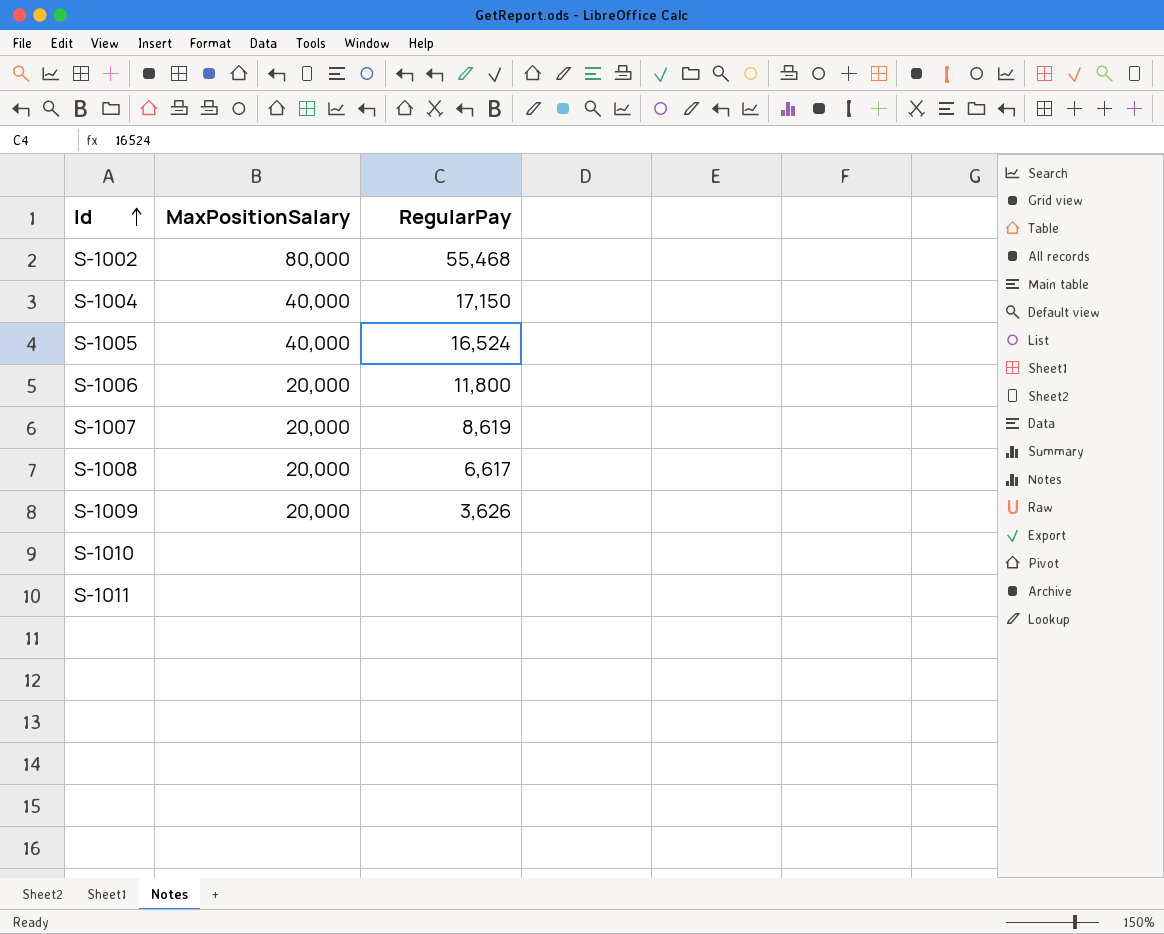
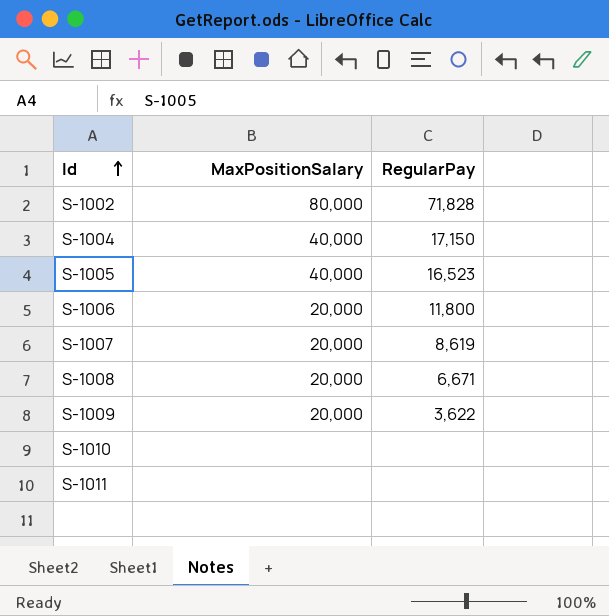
S-1002 | RegularPay: 55,468 -> 71,828
S-1005 | RegularPay: 16,524 -> 16,523
S-1008 | RegularPay: 6,617 -> 6,671
S-1009 | RegularPay: 3,626 -> 3,622

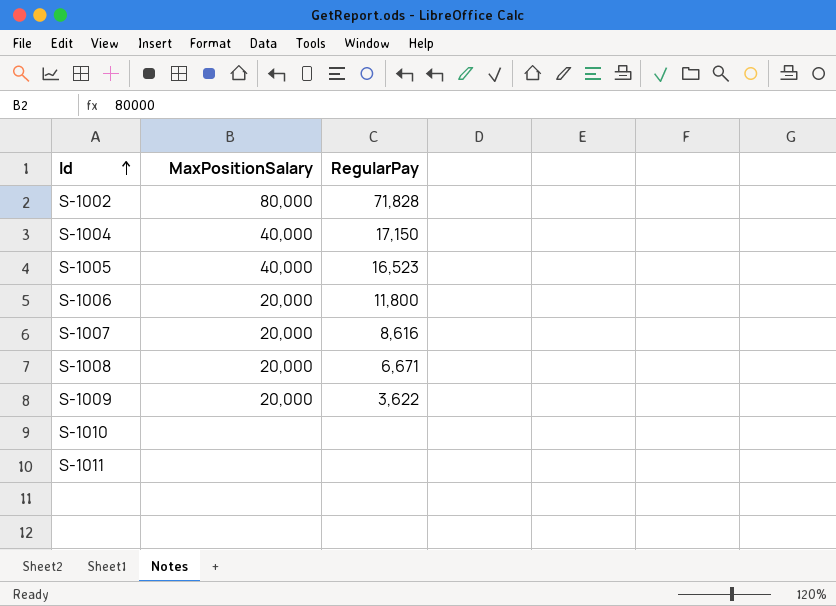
S-1007 | RegularPay: 8,619 -> 8,616

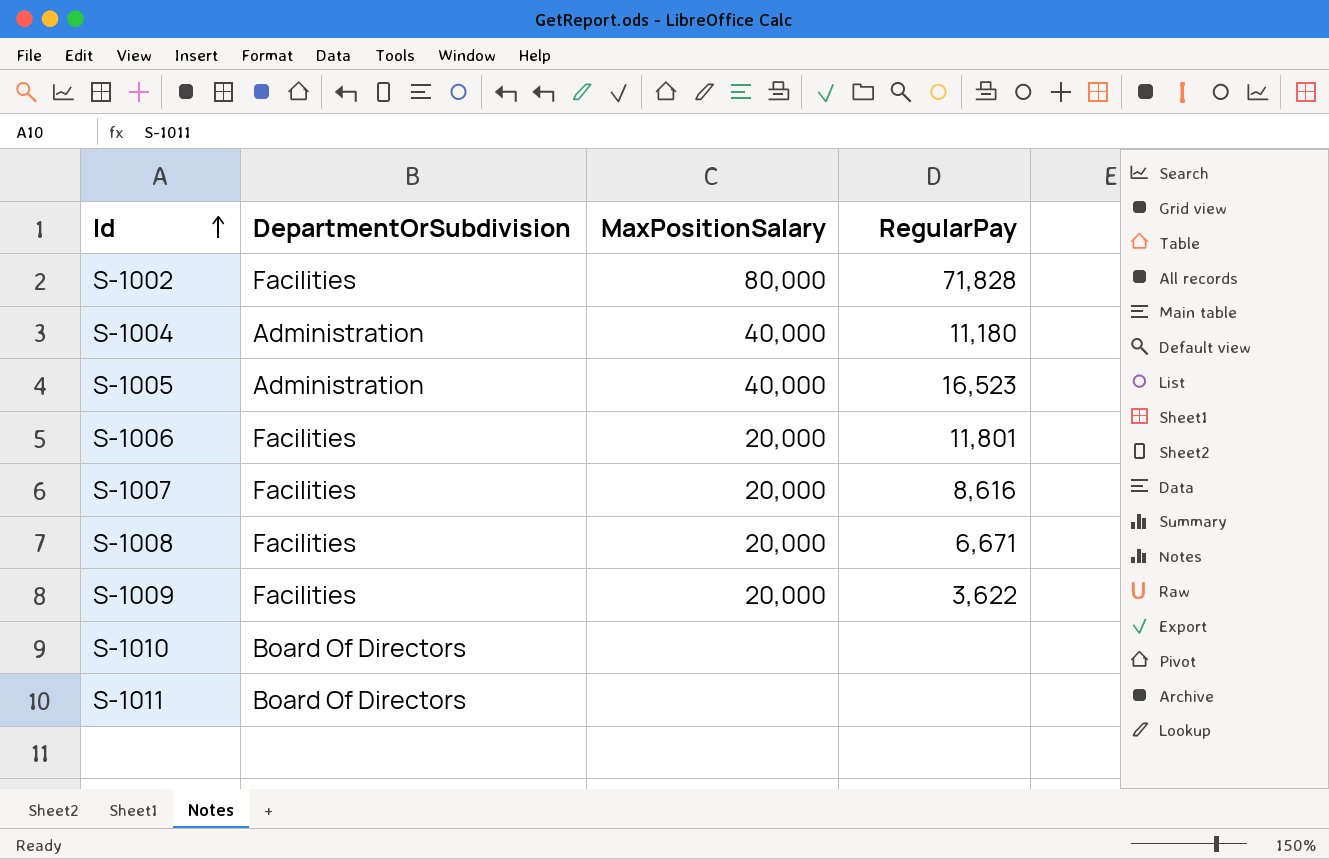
column DepartmentOrSubdivision | position: none -> 2
S-1004 | RegularPay: 17,150 -> 11,180
S-1006 | RegularPay: 11,800 -> 11,801

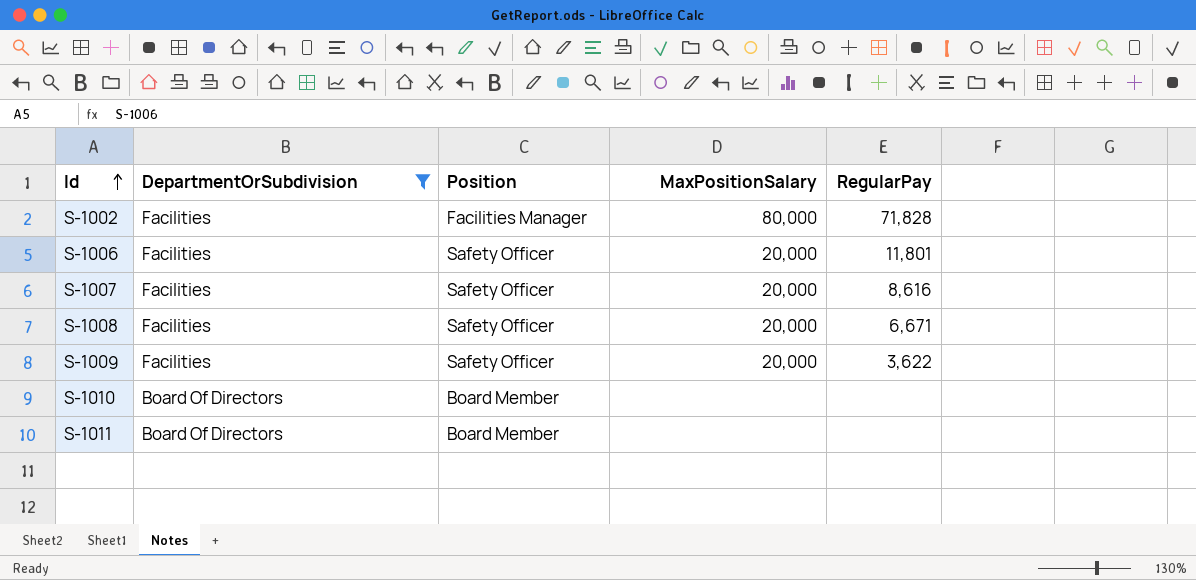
filter: none -> DepartmentOrSubdivision != Administration
column Position | position: none -> 3

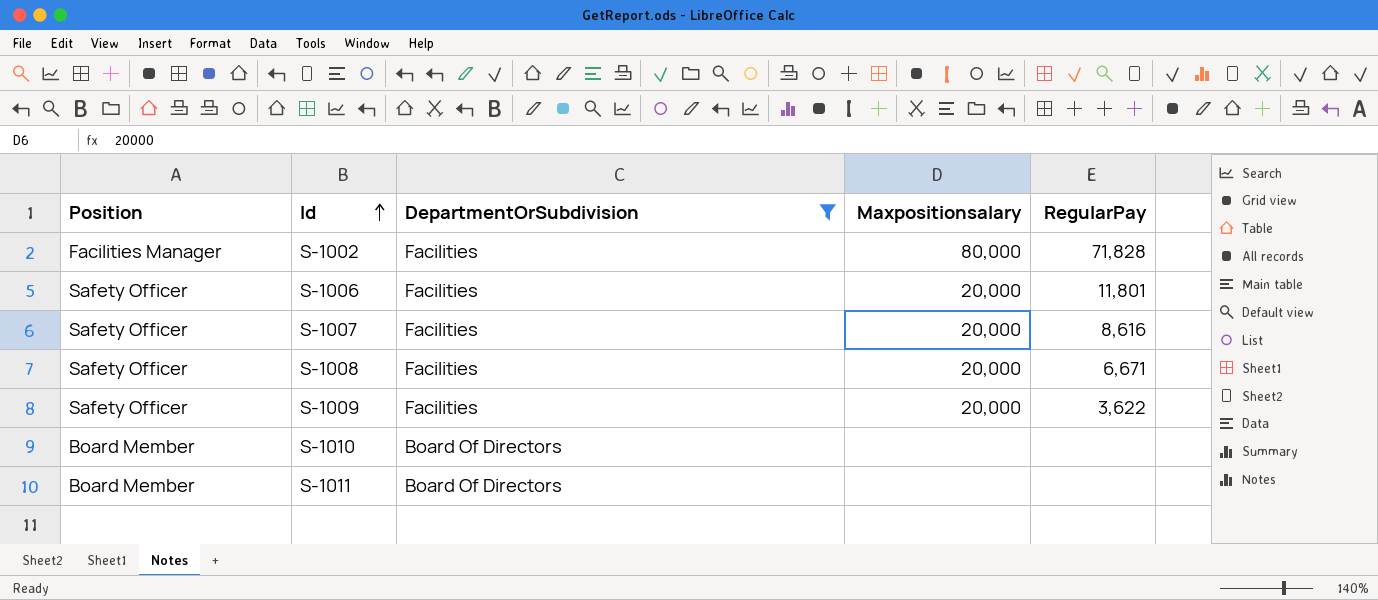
column Position | position: 3 -> 1
column name: MaxPositionSalary -> Maxpositionsalary

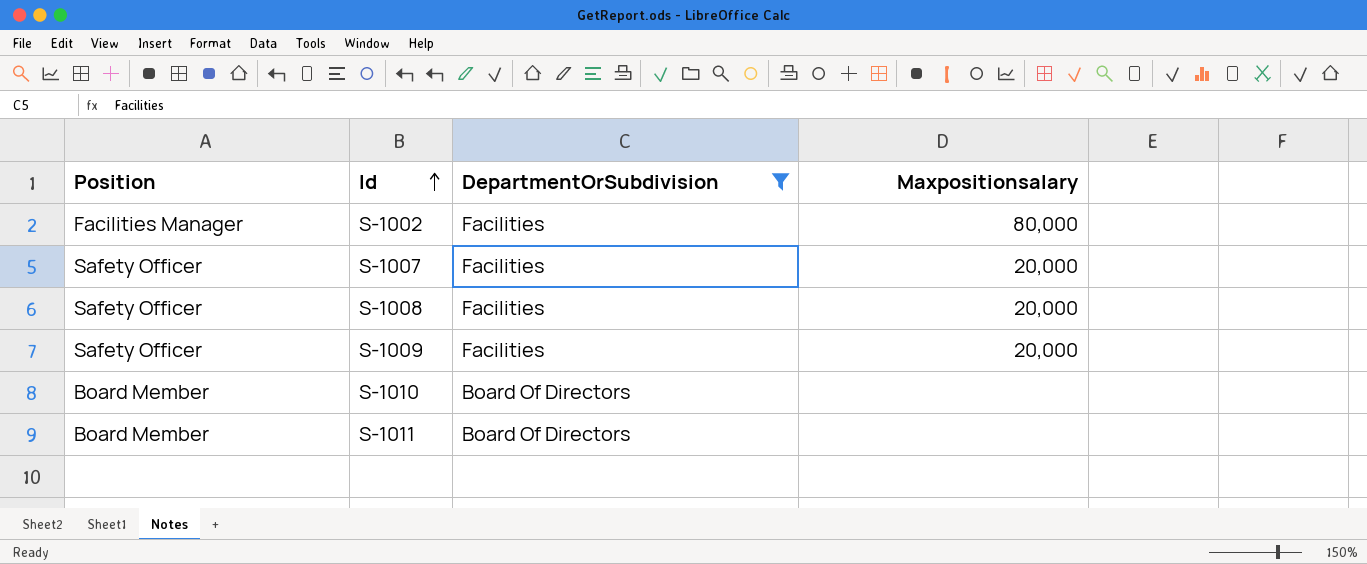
column RegularPay | position: 5 -> none
row S-1006: Safety Officer | Facilities | 20,000 | 11,801 -> none

